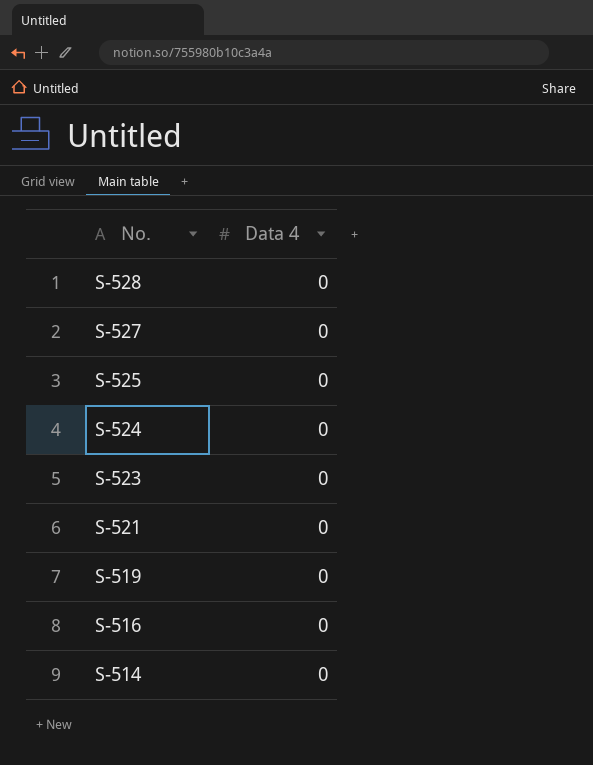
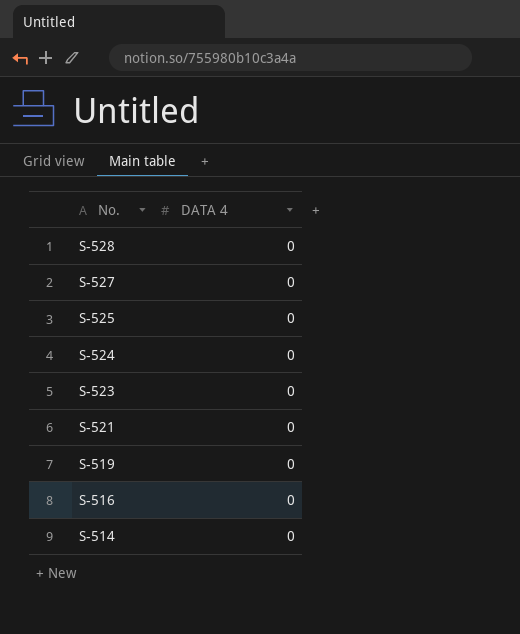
column name: Data 4 -> DATA 4

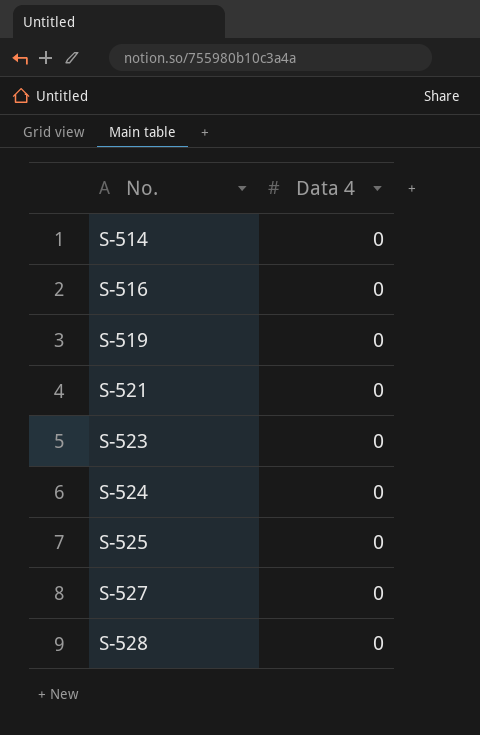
row order: No. descending -> No. ascending
column name: DATA 4 -> Data 4

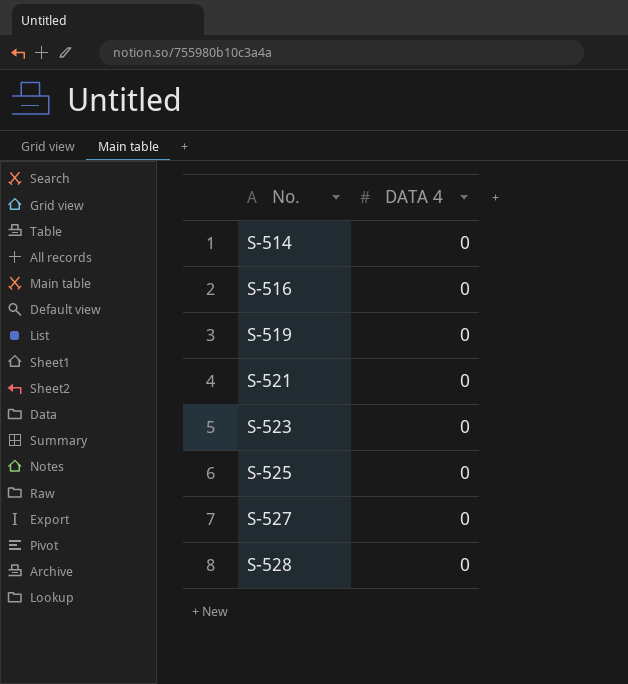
column name: Data 4 -> DATA 4
row S-524: 0 -> none

